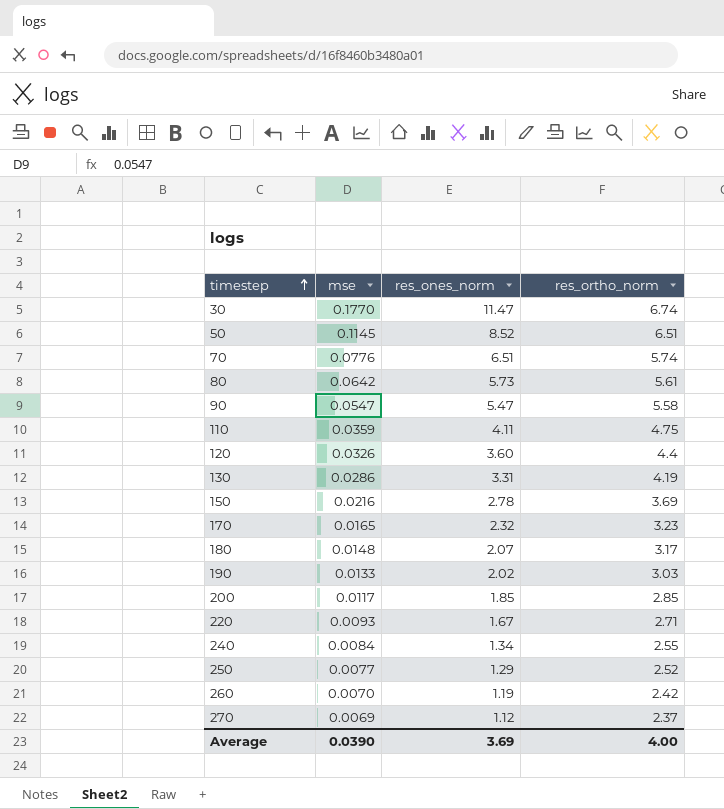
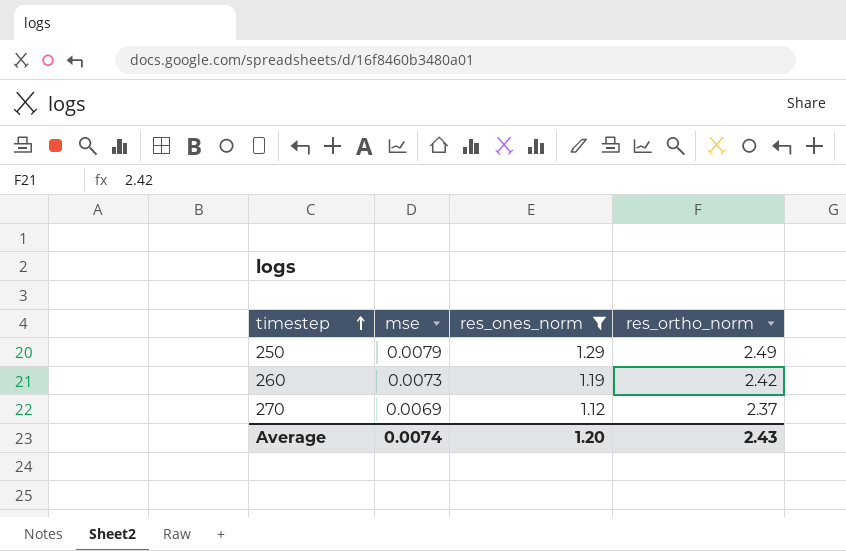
filter: none -> res_ones_norm <= 1.29
250 | mse: 0.0077 -> 0.0079
250 | res_ortho_norm: 2.52 -> 2.49
260 | mse: 0.0070 -> 0.0073
Average | mse: 0.0390 -> 0.0074
Average | res_ones_norm: 3.69 -> 1.20
Average | res_ortho_norm: 4.00 -> 2.43

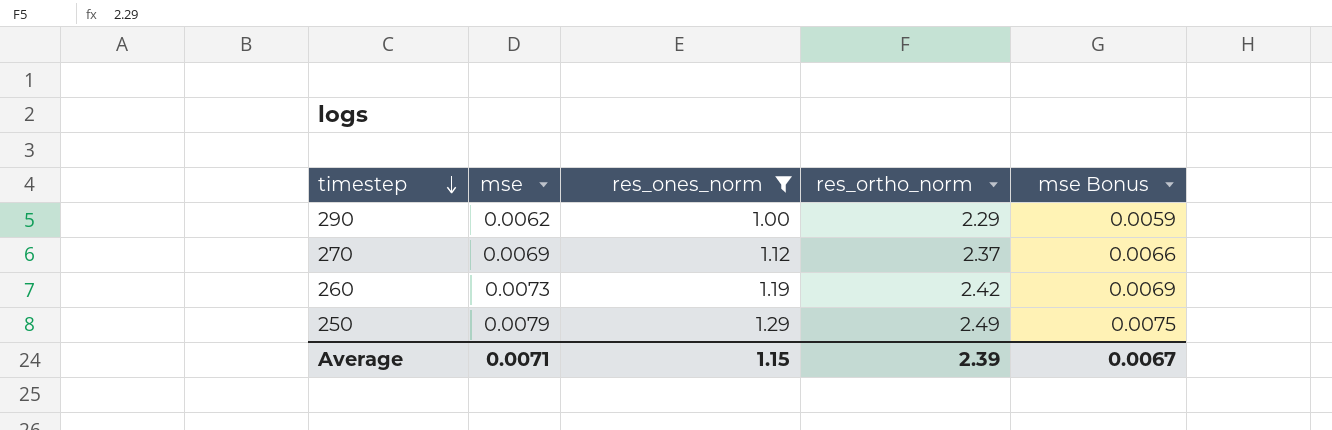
row order: timestep ascending -> timestep descending
column mse Bonus | formula: none -> [mse] * 0.95
row 290: none -> 0.0062 | 1.00 | 2.29 | 0.0059
Average | mse: 0.0074 -> 0.0071
Average | res_ones_norm: 1.20 -> 1.15
Average | res_ortho_norm: 2.43 -> 2.39

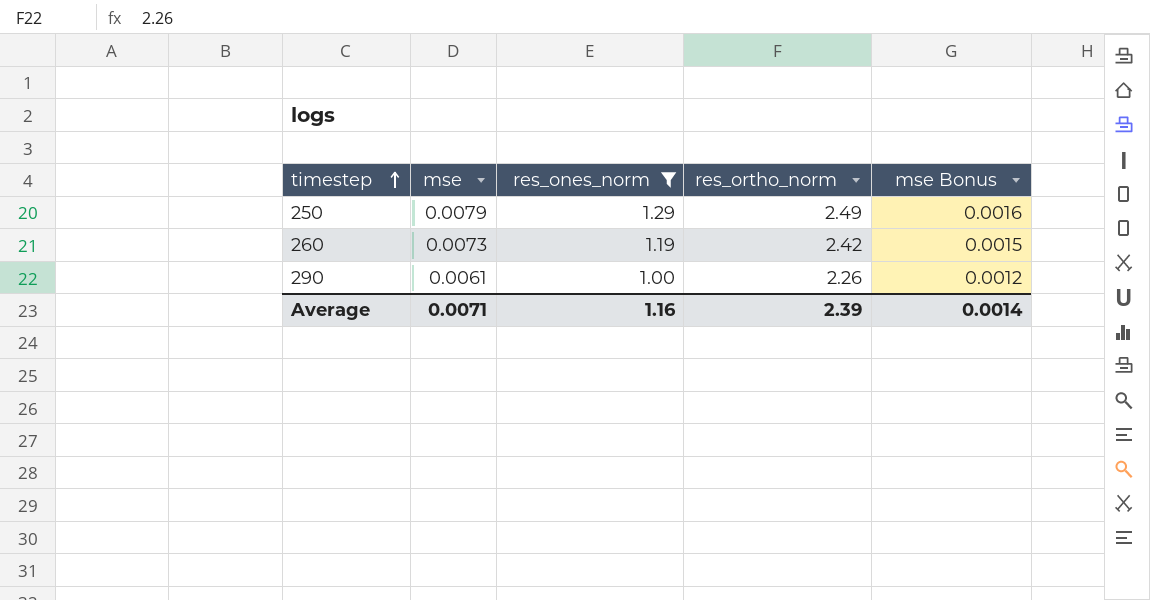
row order: timestep descending -> timestep ascending
column mse Bonus | formula: [mse] * 0.95 -> [mse] * 0.2
row 270: 0.0069 | 1.12 | 2.37 | 0.0066 -> none
290 | mse: 0.0062 -> 0.0061
290 | res_ortho_norm: 2.29 -> 2.26
Average | res_ones_norm: 1.15 -> 1.16
Average | mse Bonus: 0.0067 -> 0.0014

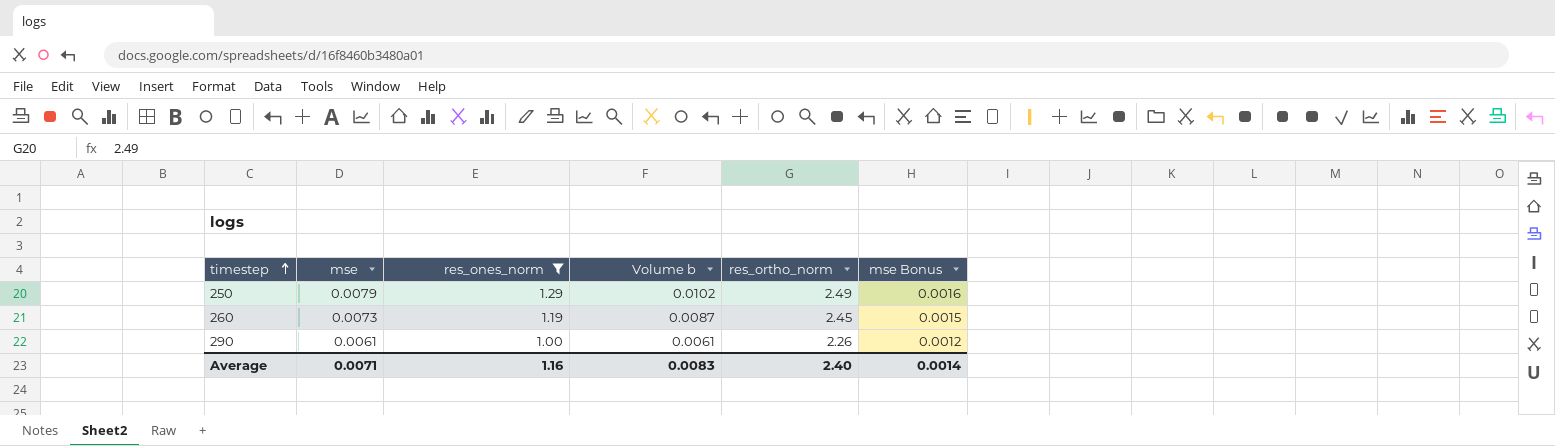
column Volume b | formula: none -> [mse] * [res_ones_norm]
260 | res_ortho_norm: 2.42 -> 2.45
Average | res_ortho_norm: 2.39 -> 2.40

